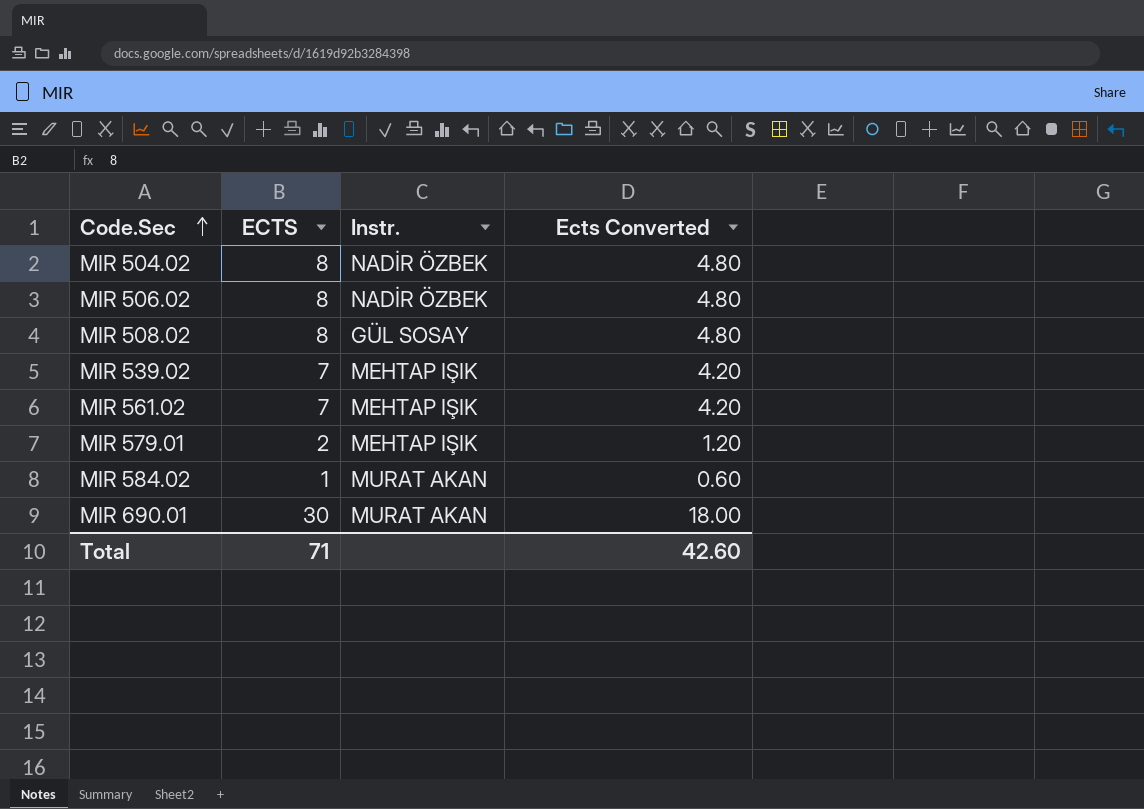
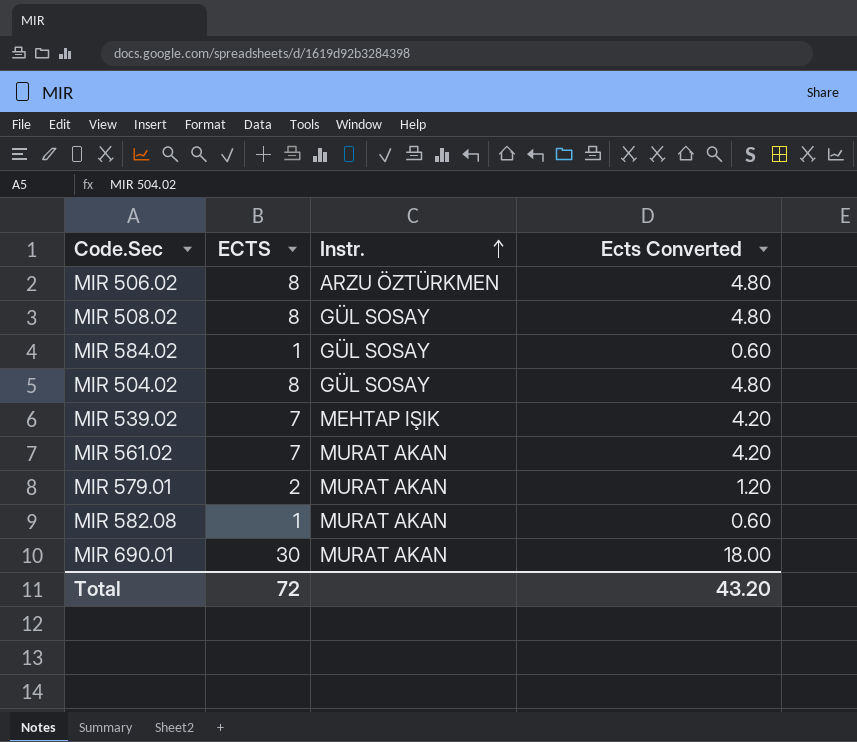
row order: Code.Sec ascending -> Instr. ascending
MIR 506.02 | Instr.: NADİR ÖZBEK -> ARZU ÖZTÜRKMEN
MIR 584.02 | Instr.: MURAT AKAN -> GÜL SOSAY
MIR 504.02 | Instr.: NADİR ÖZBEK -> GÜL SOSAY
MIR 561.02 | Instr.: MEHTAP IŞIK -> MURAT AKAN
MIR 579.01 | Instr.: MEHTAP IŞIK -> MURAT AKAN
row MIR 582.08: none -> 1 | MURAT AKAN | 0.60
Total | ECTS: 71 -> 72
Total | Ects Converted: 42.60 -> 43.20

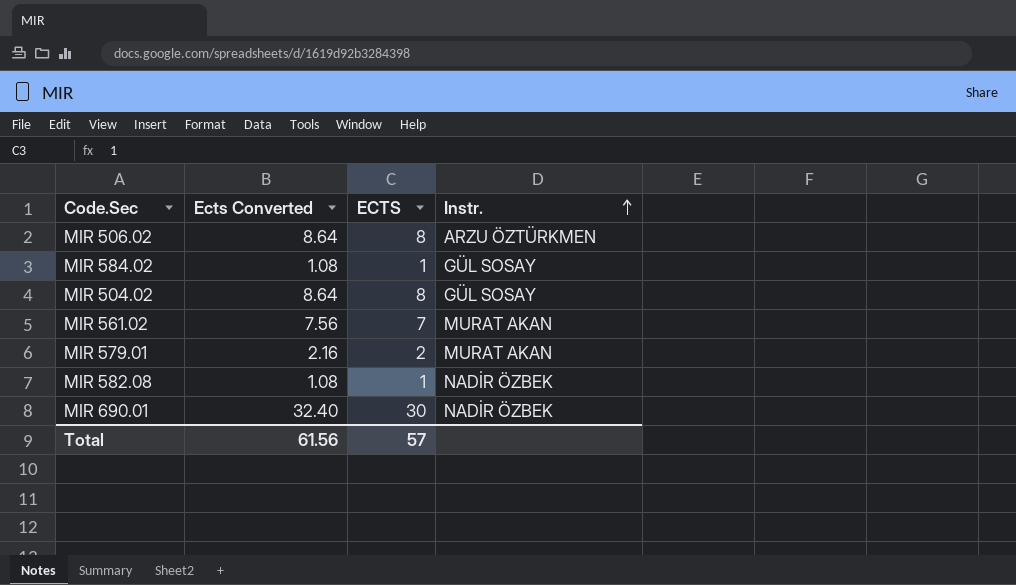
column Ects Converted | formula: [ECTS] * 0.6 -> [ECTS] * 1.08
column Ects Converted | position: 4 -> 2
row MIR 508.02: 8 | GÜL SOSAY | 4.80 -> none
row MIR 539.02: 7 | MEHTAP IŞIK | 4.20 -> none
MIR 582.08 | Instr.: MURAT AKAN -> NADİR ÖZBEK
MIR 690.01 | Instr.: MURAT AKAN -> NADİR ÖZBEK
Total | Ects Converted: 43.20 -> 61.56
Total | ECTS: 72 -> 57

